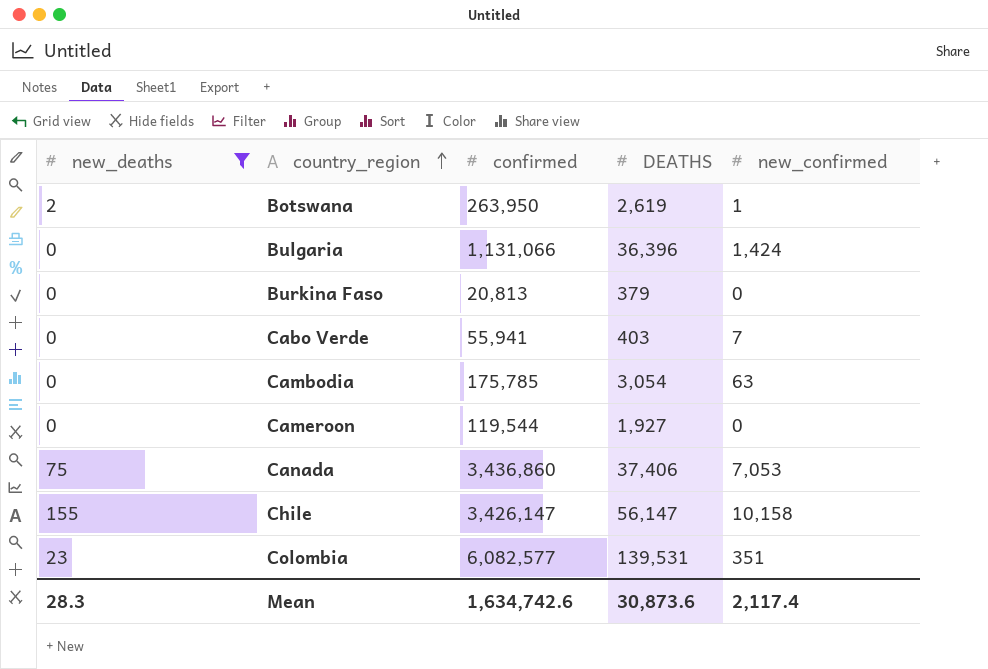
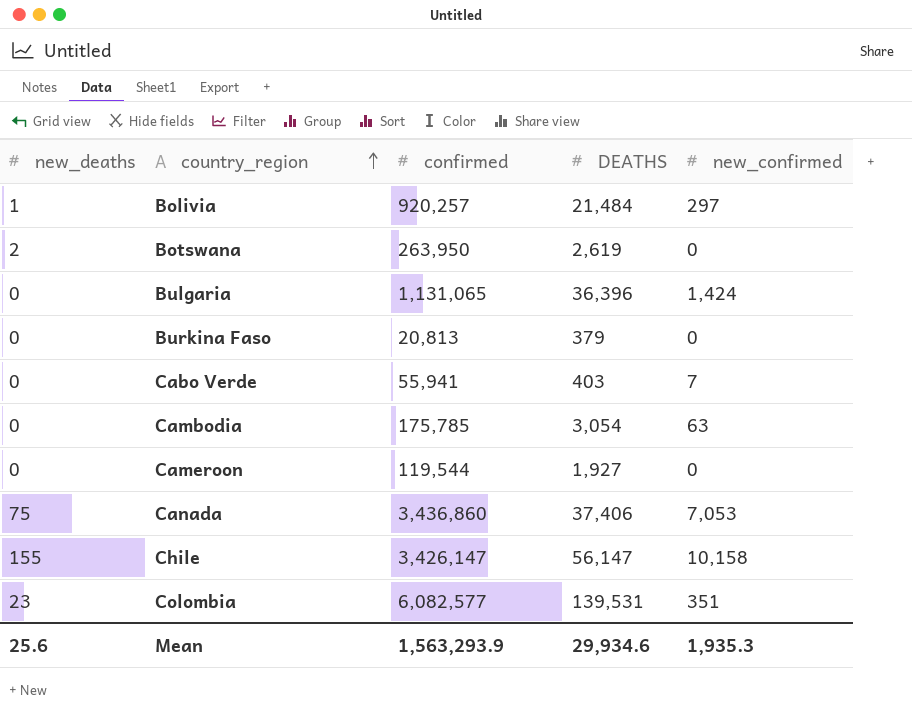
filter: new_deaths != 1 -> none
Botswana | new_confirmed: 1 -> 0
Bulgaria | confirmed: 1,131,066 -> 1,131,065
Mean | new_deaths: 28.3 -> 25.6
Mean | confirmed: 1,634,742.6 -> 1,563,293.9
Mean | DEATHS: 30,873.6 -> 29,934.6
Mean | new_confirmed: 2,117.4 -> 1,935.3

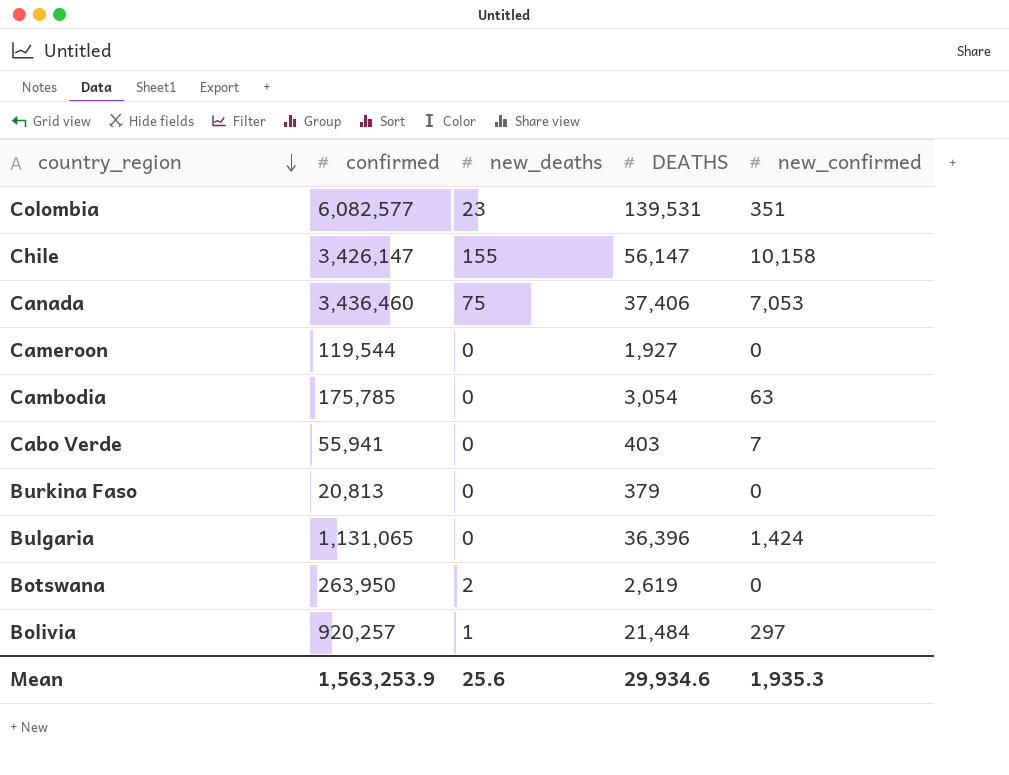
row order: country_region ascending -> country_region descending
column new_deaths | position: 1 -> 3
Canada | confirmed: 3,436,860 -> 3,436,460
Mean | confirmed: 1,563,293.9 -> 1,563,253.9

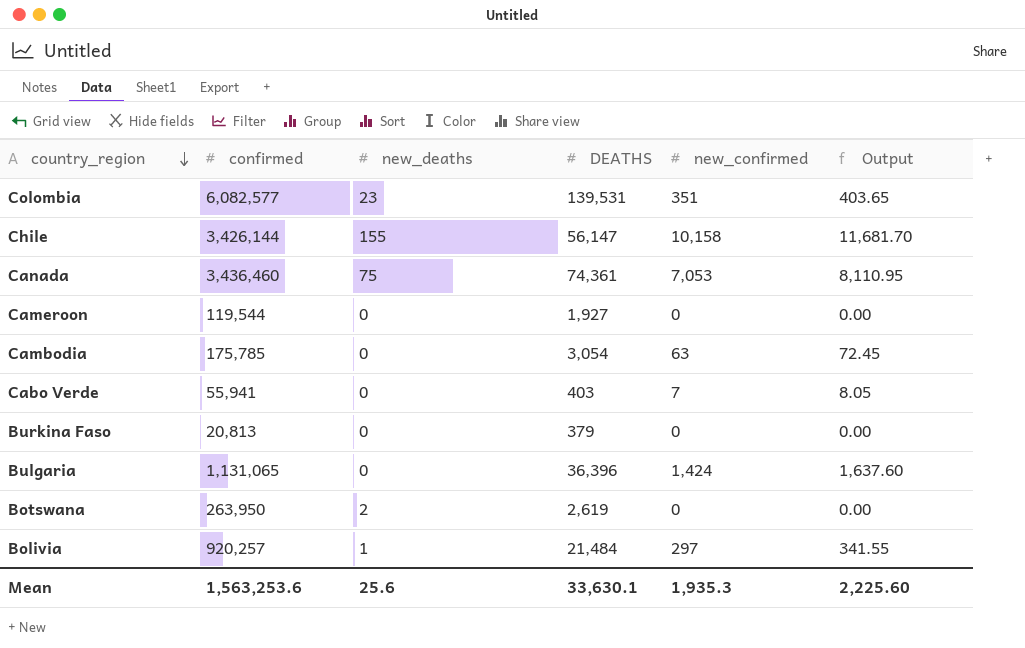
column Output | formula: none -> [new_confirmed] * 1.15
Chile | confirmed: 3,426,147 -> 3,426,144
Canada | DEATHS: 37,406 -> 74,361
Mean | confirmed: 1,563,253.9 -> 1,563,253.6
Mean | DEATHS: 29,934.6 -> 33,630.1

